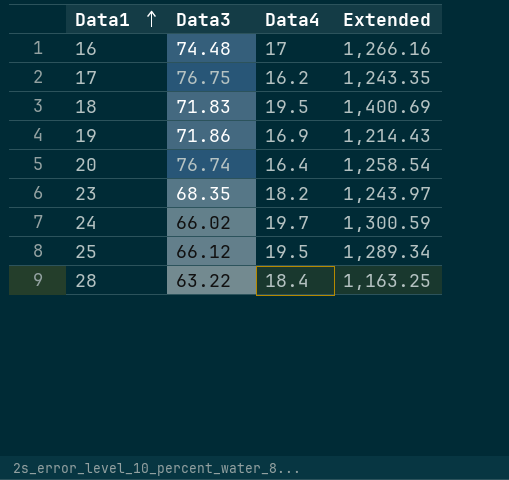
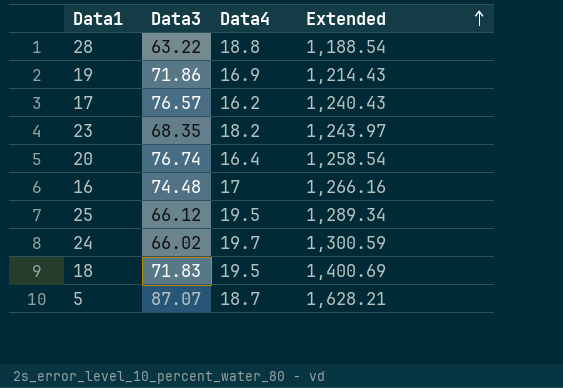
row order: Data1 ascending -> Extended ascending
28 | Data4: 18.4 -> 18.8
28 | Extended: 1,163.25 -> 1,188.54
17 | Data3: 76.75 -> 76.57
17 | Extended: 1,243.35 -> 1,240.43
row 5: none -> 87.07 | 18.7 | 1,628.21

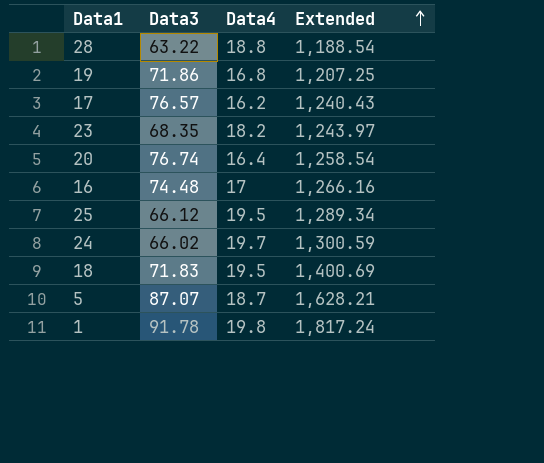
19 | Data4: 16.9 -> 16.8
19 | Extended: 1,214.43 -> 1,207.25
row 1: none -> 91.78 | 19.8 | 1,817.24

